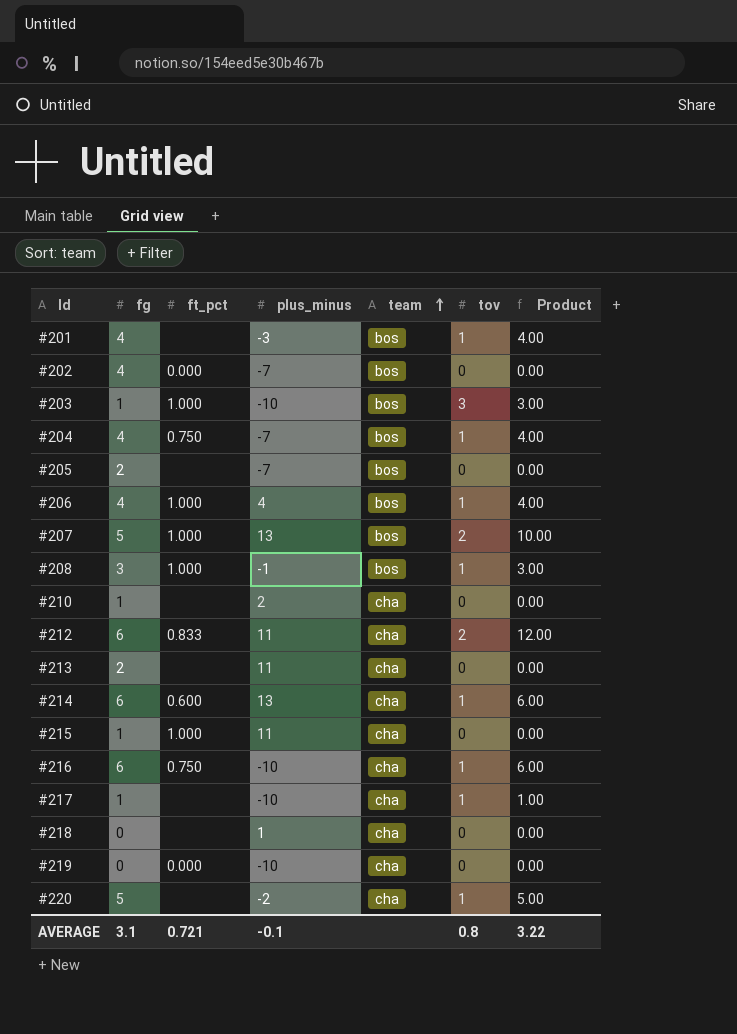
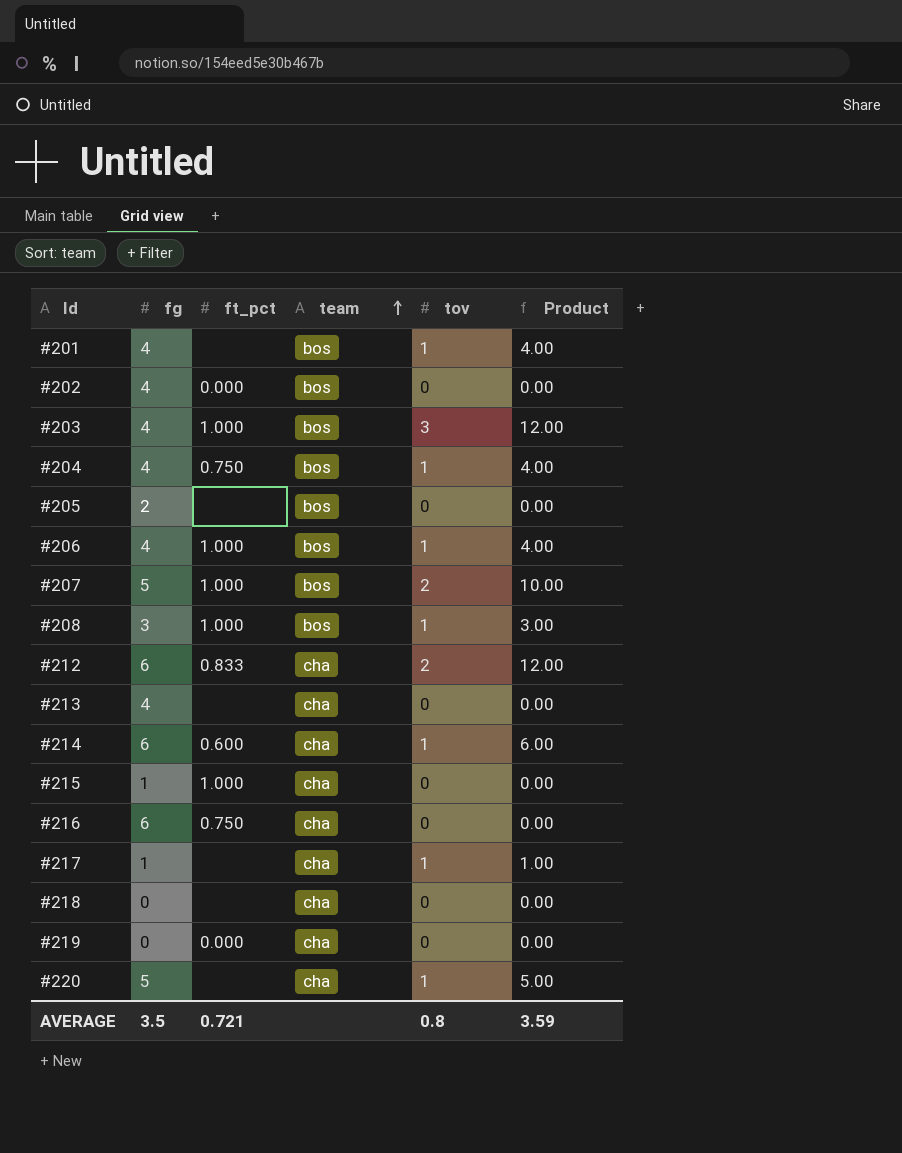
column plus_minus | position: 4 -> none
row #210: 1 | none | 2 | cha | 0 | 0.00 -> none
#203 | fg: 1 -> 4
#203 | Product: 3.00 -> 12.00
#213 | fg: 2 -> 4
#216 | tov: 1 -> 0
#216 | Product: 6.00 -> 0.00
AVERAGE | fg: 3.1 -> 3.5
AVERAGE | Product: 3.22 -> 3.59

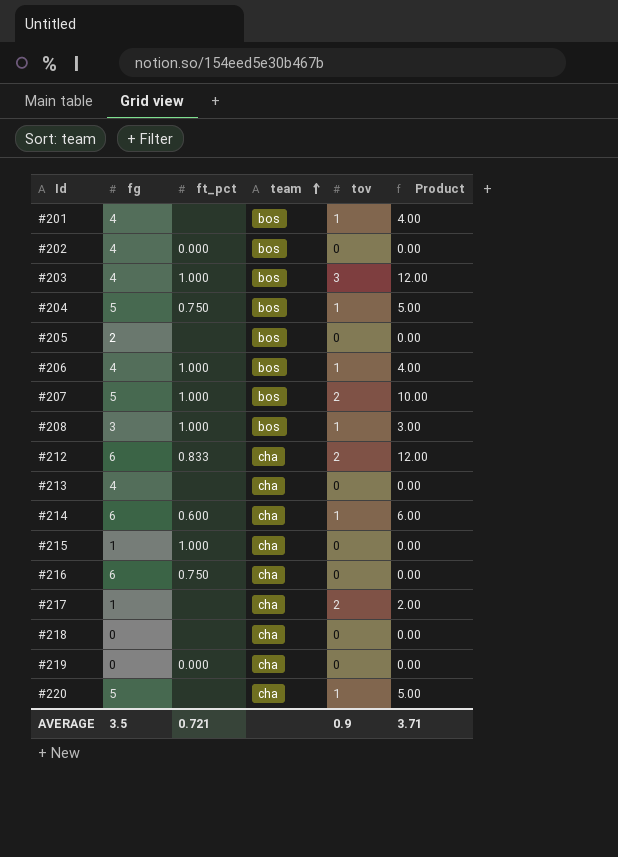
#204 | fg: 4 -> 5
#204 | Product: 4.00 -> 5.00
#217 | tov: 1 -> 2
#217 | Product: 1.00 -> 2.00
AVERAGE | tov: 0.8 -> 0.9
AVERAGE | Product: 3.59 -> 3.71

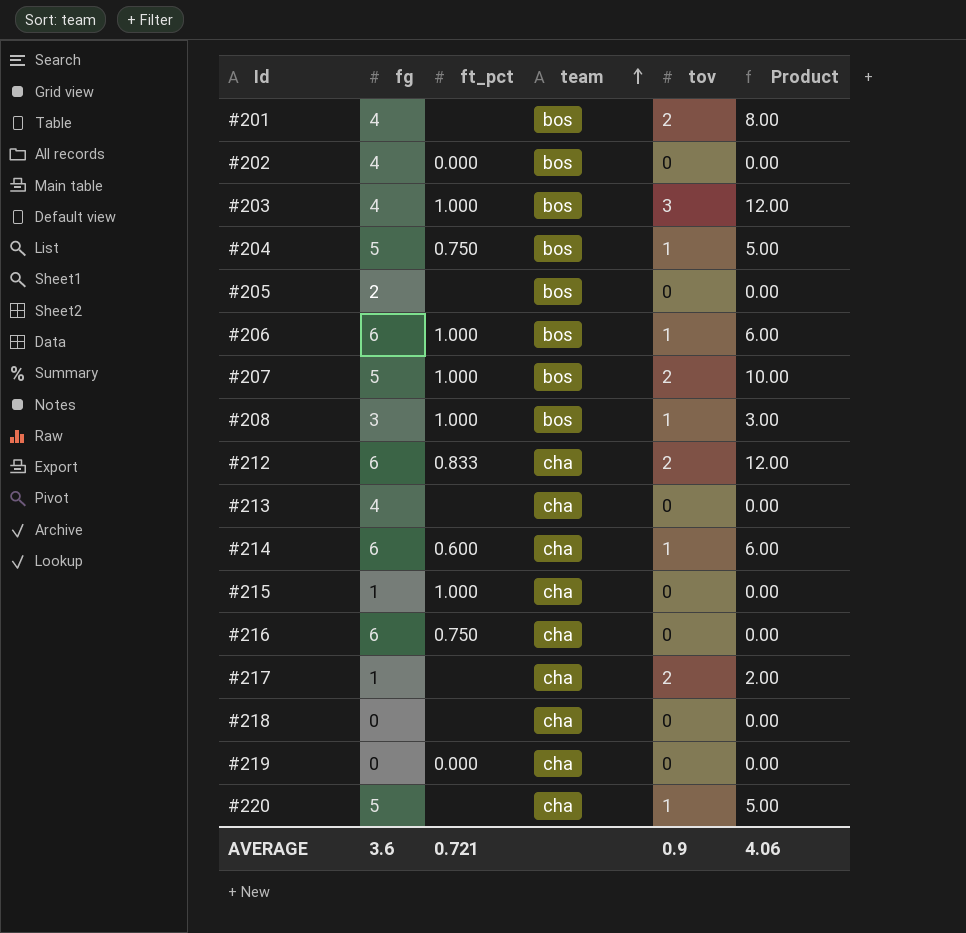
#201 | tov: 1 -> 2
#201 | Product: 4.00 -> 8.00
#206 | fg: 4 -> 6
#206 | Product: 4.00 -> 6.00
AVERAGE | fg: 3.5 -> 3.6
AVERAGE | Product: 3.71 -> 4.06

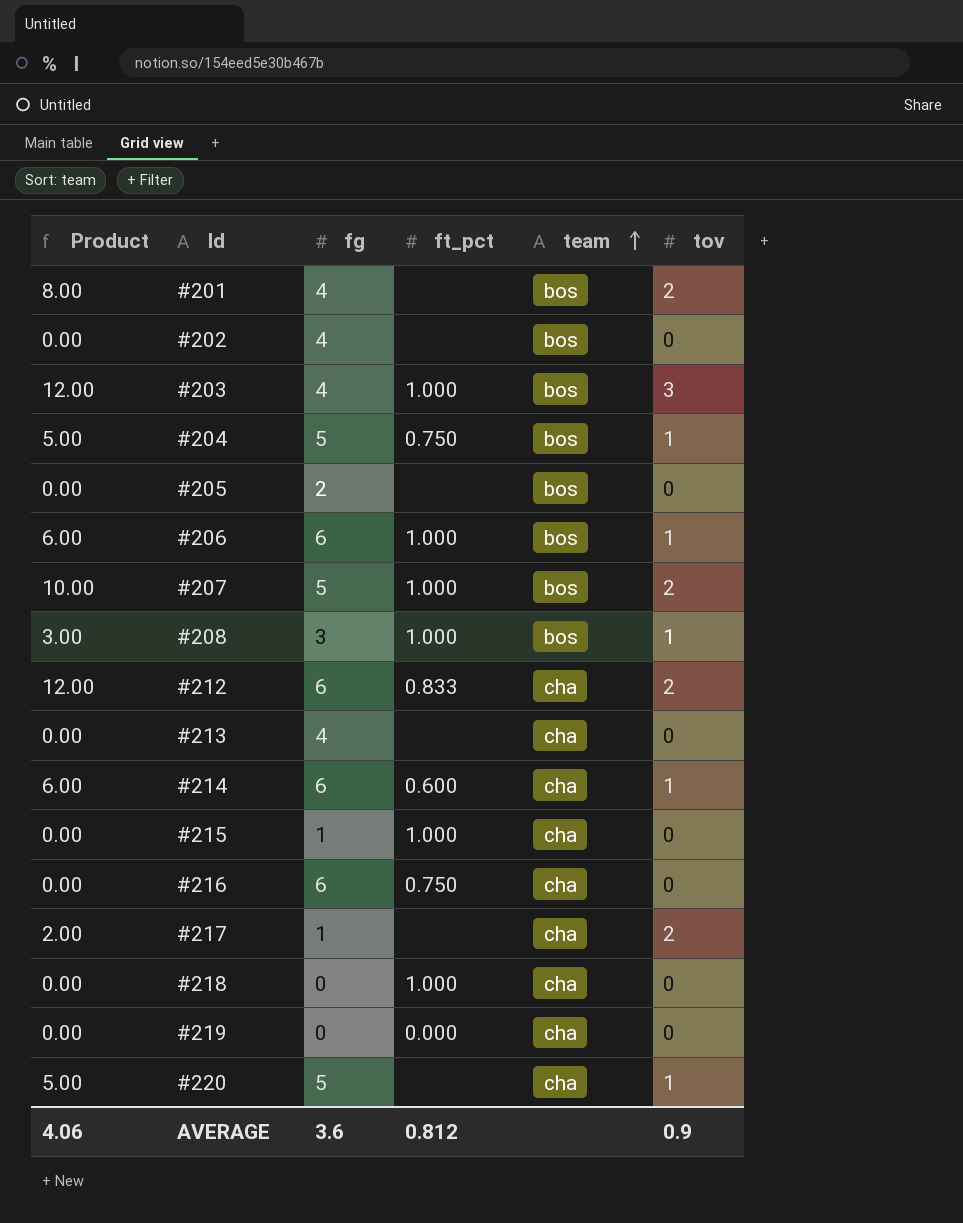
column Product | position: 6 -> 1
#202 | ft_pct: 0.000 -> none
#218 | ft_pct: none -> 1.000
AVERAGE | ft_pct: 0.721 -> 0.812

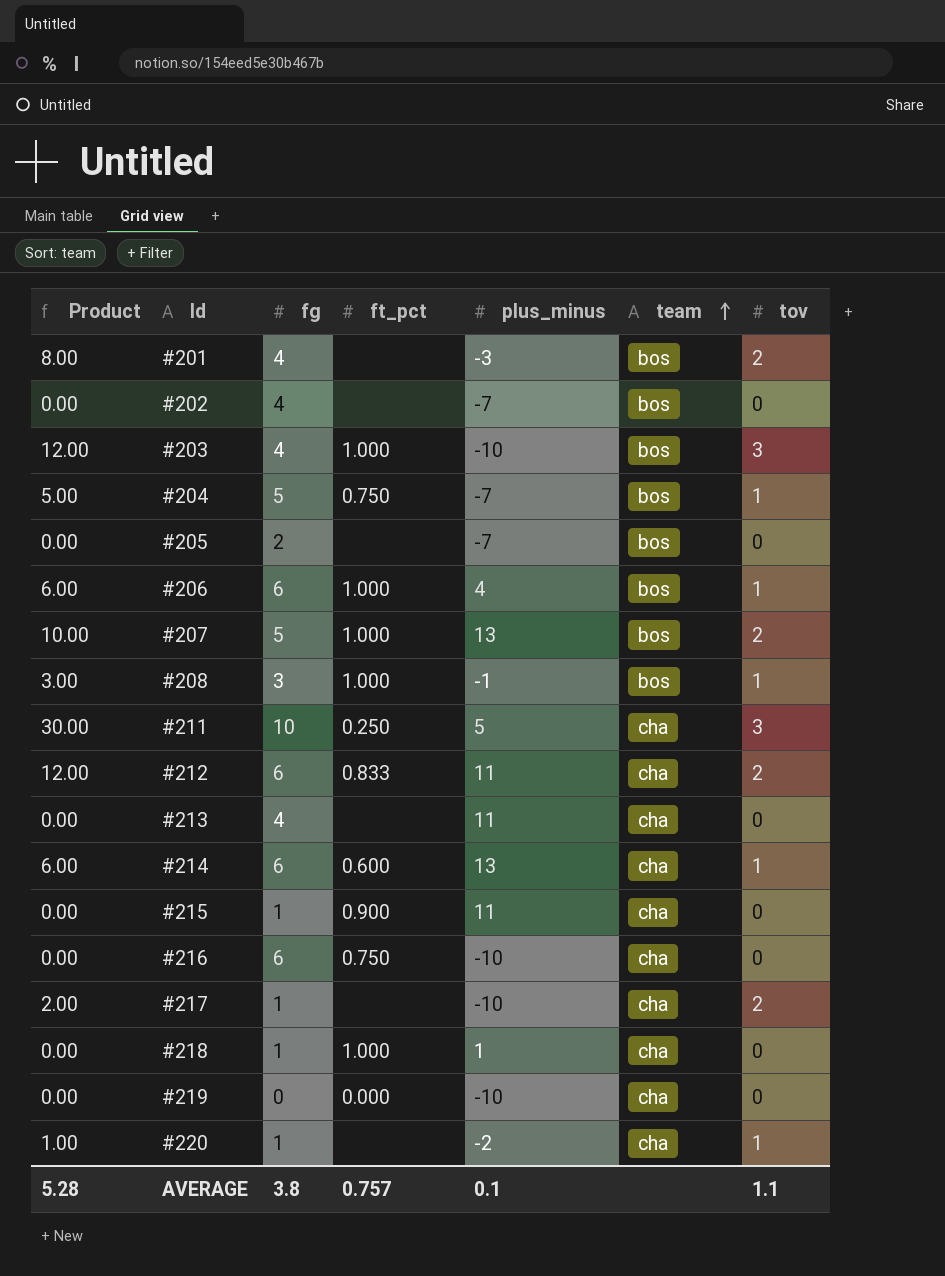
column plus_minus | position: none -> 5
row #211: none -> 30.00 | 10 | 0.250 | 5 | cha | 3
#215 | ft_pct: 1.000 -> 0.900
#218 | fg: 0 -> 1
#220 | Product: 5.00 -> 1.00
#220 | fg: 5 -> 1
AVERAGE | Product: 4.06 -> 5.28
AVERAGE | fg: 3.6 -> 3.8
AVERAGE | ft_pct: 0.812 -> 0.757
AVERAGE | tov: 0.9 -> 1.1

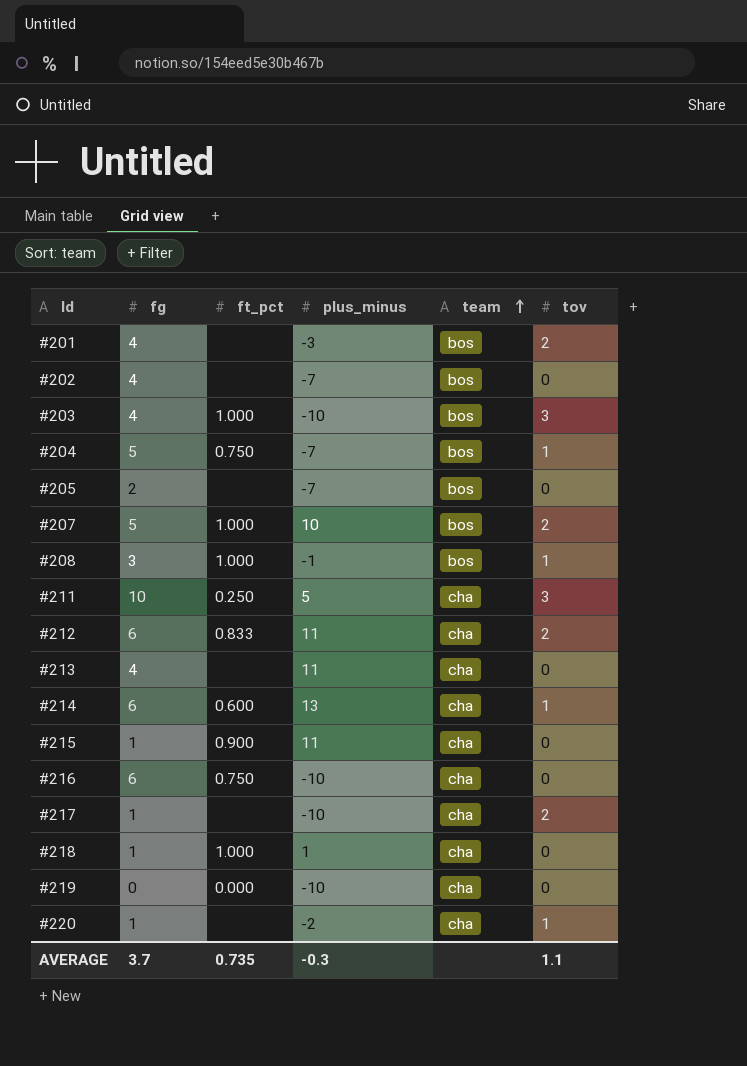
column Product | formula: [fg] * [tov] -> none
row #206: 6.00 | 6 | 1.000 | 4 | bos | 1 -> none
#207 | plus_minus: 13 -> 10
AVERAGE | fg: 3.8 -> 3.7
AVERAGE | ft_pct: 0.757 -> 0.735
AVERAGE | plus_minus: 0.1 -> -0.3

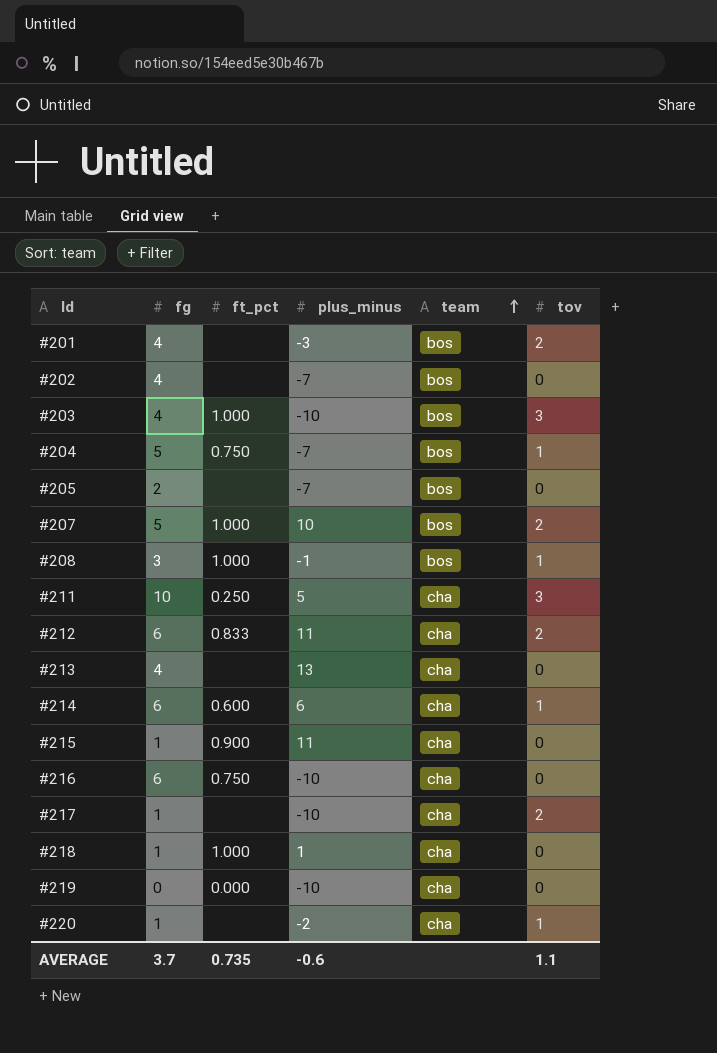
#213 | plus_minus: 11 -> 13
#214 | plus_minus: 13 -> 6
AVERAGE | plus_minus: -0.3 -> -0.6

